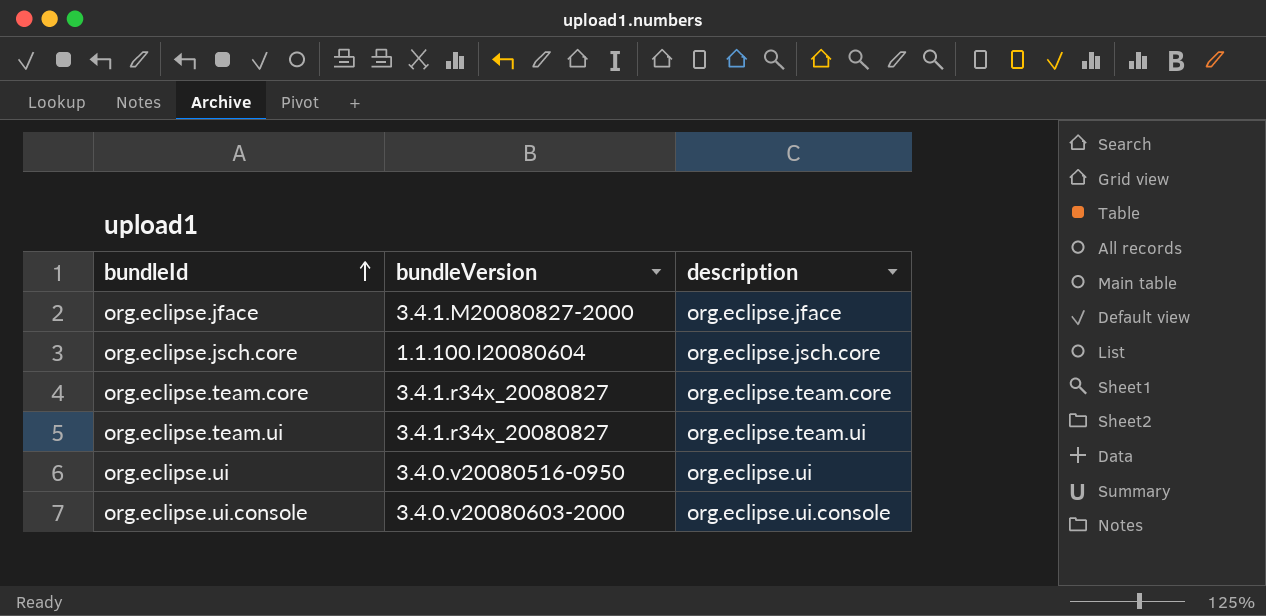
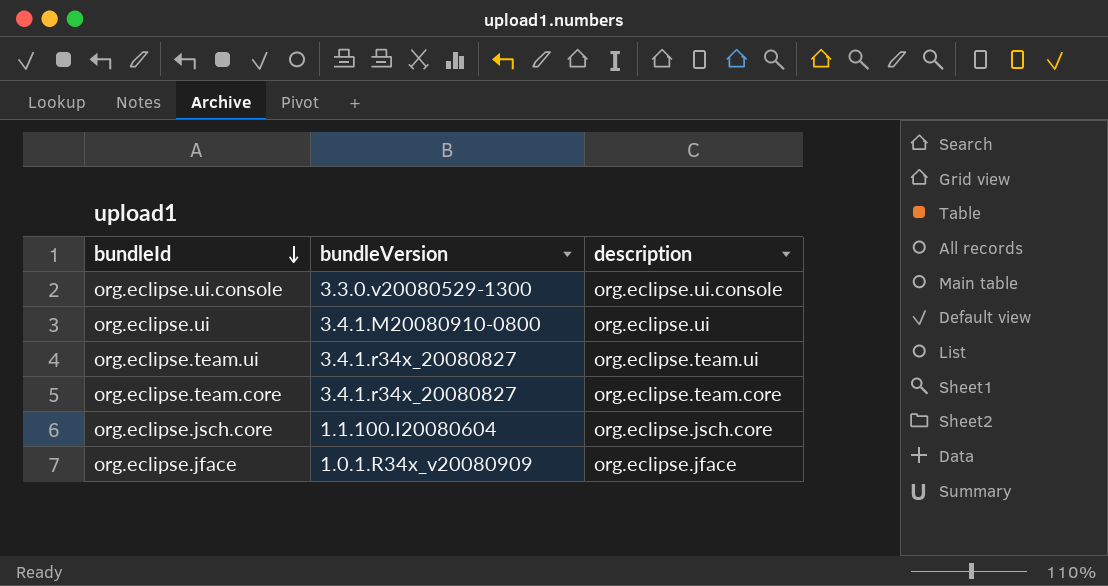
row order: bundleId ascending -> bundleId descending
org.eclipse.ui.console | bundleVersion: 3.4.0.v20080603-2000 -> 3.3.0.v20080529-1300
org.eclipse.ui | bundleVersion: 3.4.0.v20080516-0950 -> 3.4.1.M20080910-0800
org.eclipse.jface | bundleVersion: 3.4.1.M20080827-2000 -> 1.0.1.R34x_v20080909

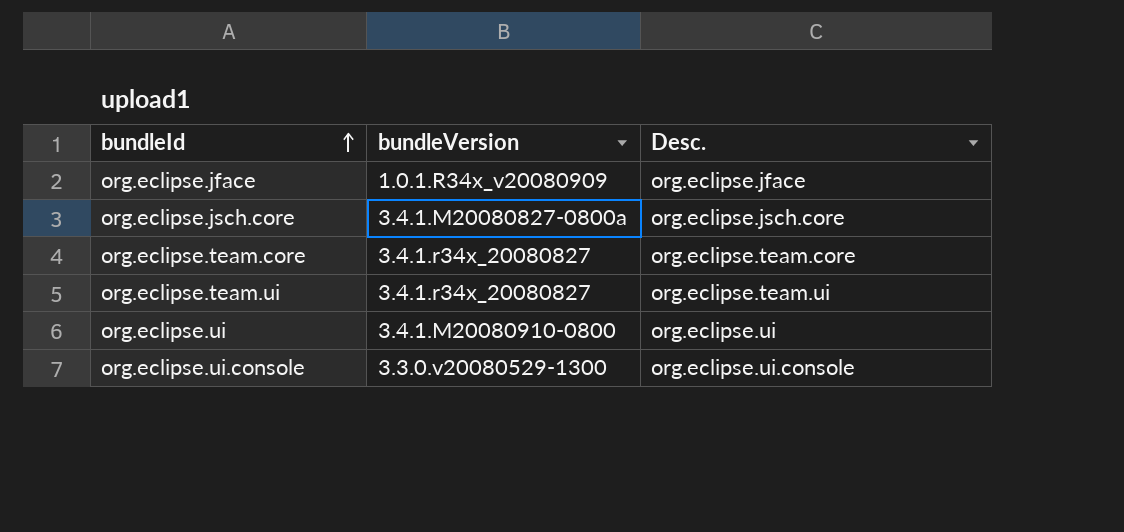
row order: bundleId descending -> bundleId ascending
column name: description -> Desc.
org.eclipse.jsch.core | bundleVersion: 1.1.100.I20080604 -> 3.4.1.M20080827-0800a

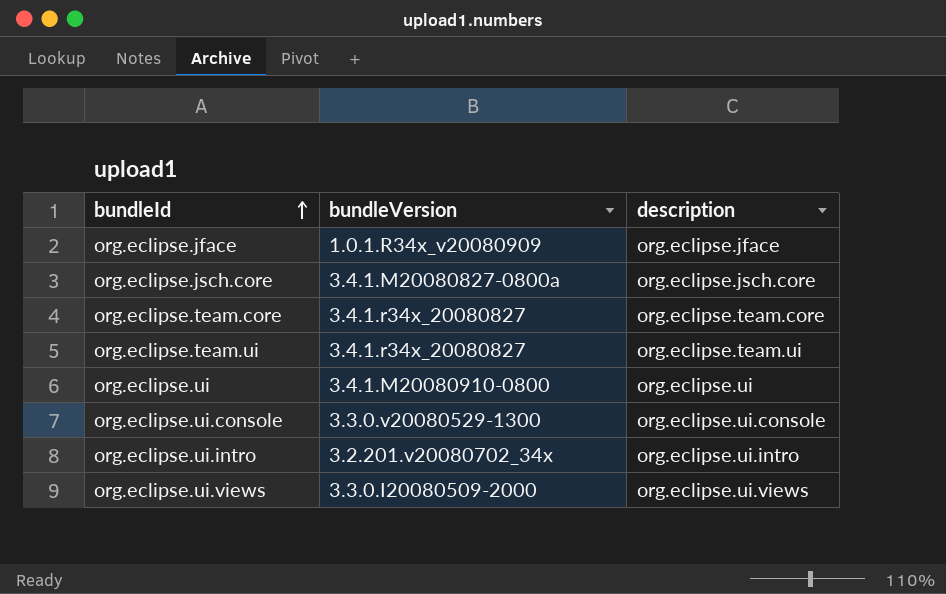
column name: Desc. -> description
row org.eclipse.ui.intro: none -> 3.2.201.v20080702_34x | org.eclipse.ui.intro
row org.eclipse.ui.views: none -> 3.3.0.I20080509-2000 | org.eclipse.ui.views

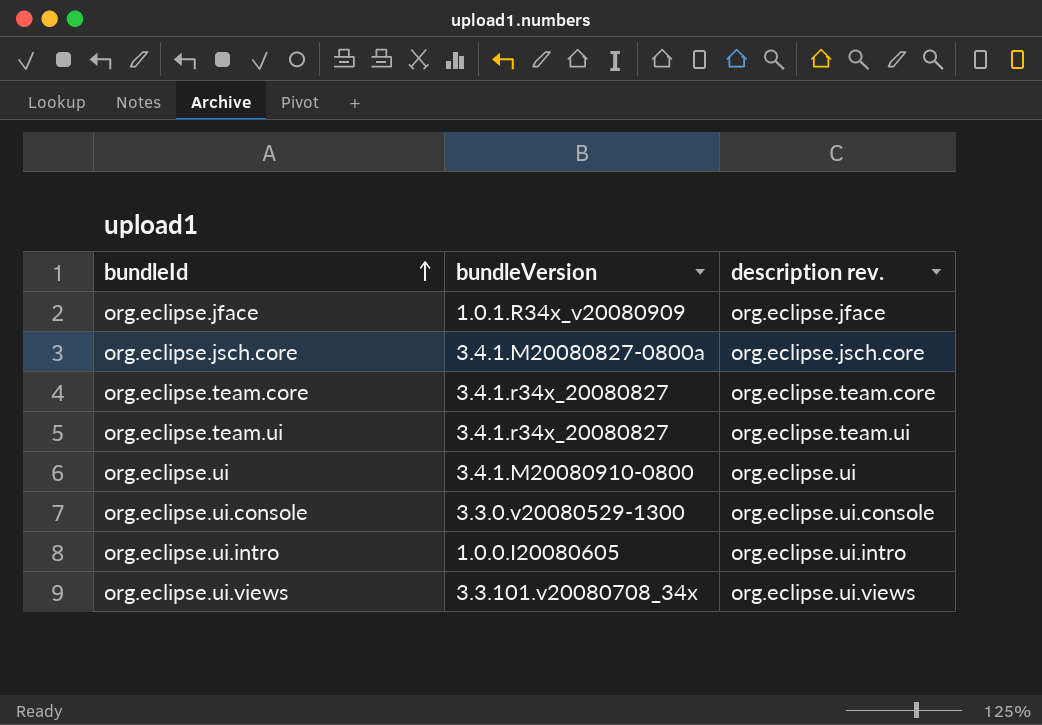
column name: description -> description rev.
org.eclipse.ui.intro | bundleVersion: 3.2.201.v20080702_34x -> 1.0.0.I20080605
org.eclipse.ui.views | bundleVersion: 3.3.0.I20080509-2000 -> 3.3.101.v20080708_34x

